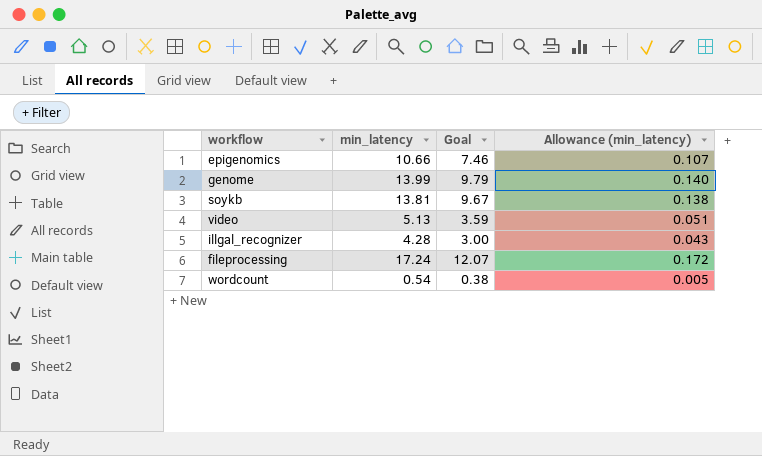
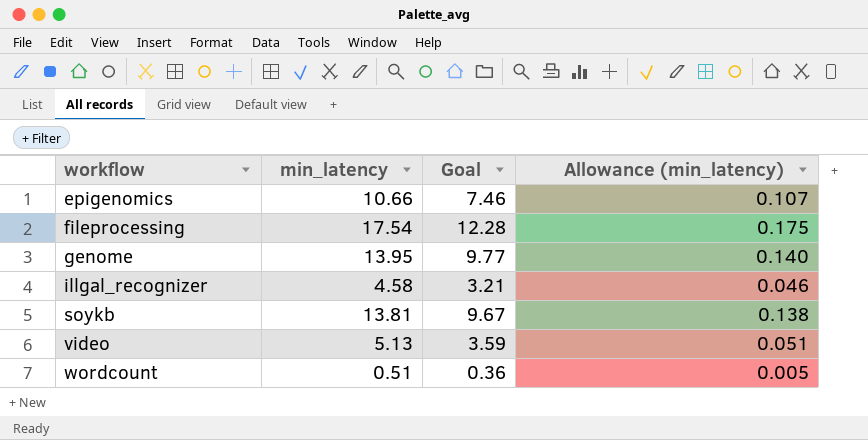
row order: none -> workflow ascending
fileprocessing | min_latency: 17.24 -> 17.54
fileprocessing | Goal: 12.07 -> 12.28
fileprocessing | Allowance (min_latency): 0.172 -> 0.175
genome | min_latency: 13.99 -> 13.95
genome | Goal: 9.79 -> 9.77
illgal_recognizer | min_latency: 4.28 -> 4.58
illgal_recognizer | Goal: 3.00 -> 3.21
illgal_recognizer | Allowance (min_latency): 0.043 -> 0.046
wordcount | min_latency: 0.54 -> 0.51
wordcount | Goal: 0.38 -> 0.36

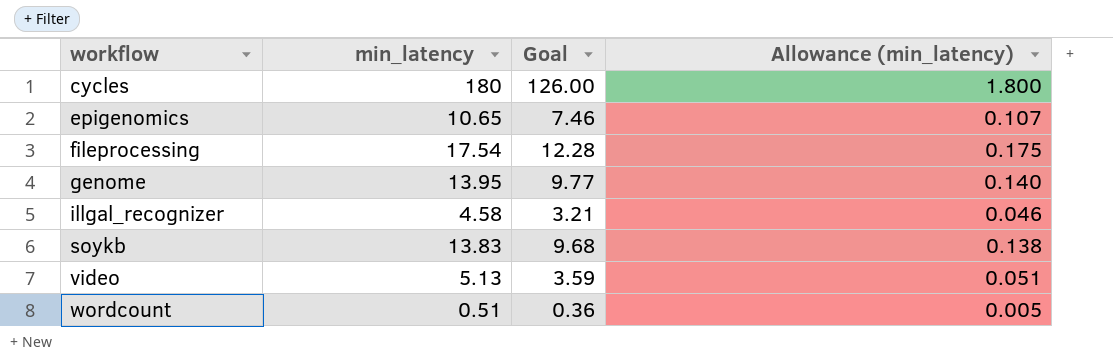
row cycles: none -> 180 | 126.00 | 1.800
epigenomics | min_latency: 10.66 -> 10.65
soykb | min_latency: 13.81 -> 13.83
soykb | Goal: 9.67 -> 9.68

